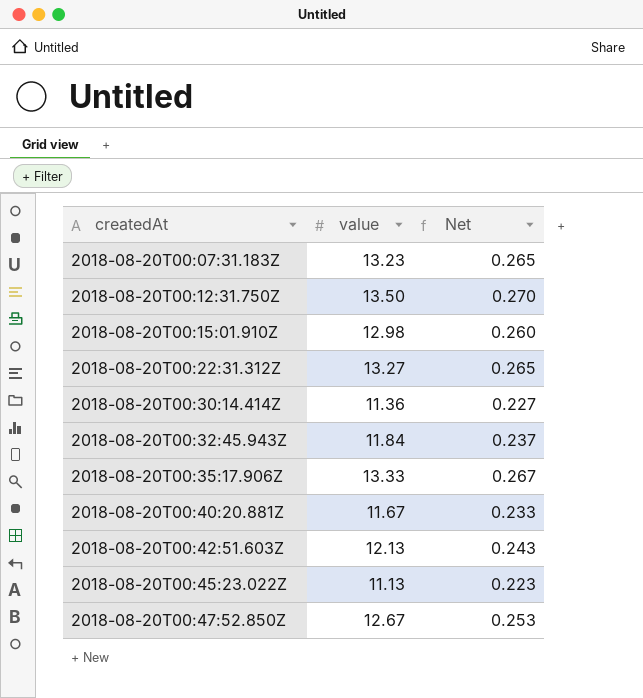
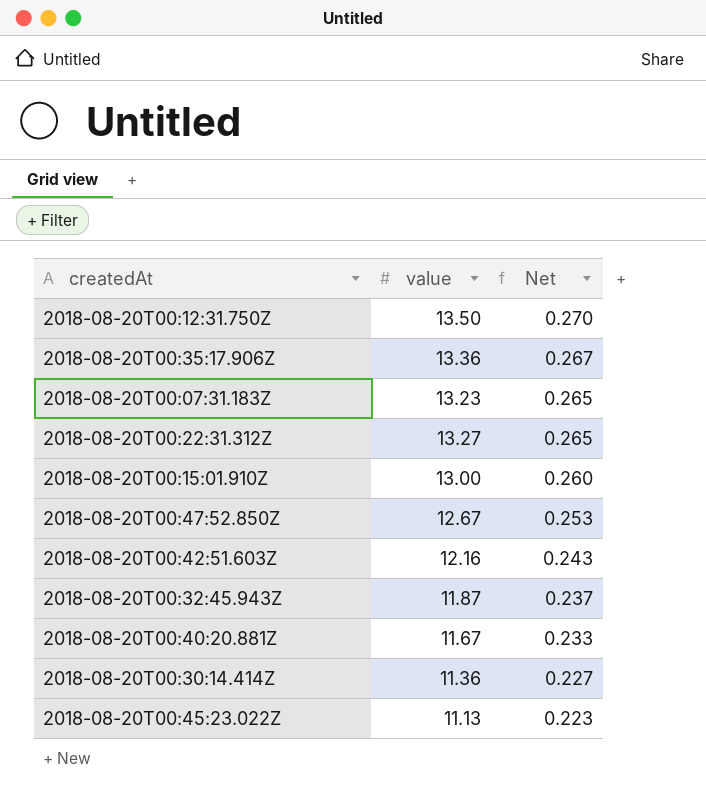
row order: createdAt ascending -> Net descending
2018-08-20T00:35:17.906Z | value: 13.33 -> 13.36
2018-08-20T00:15:01.910Z | value: 12.98 -> 13.00
2018-08-20T00:42:51.603Z | value: 12.13 -> 12.16
2018-08-20T00:32:45.943Z | value: 11.84 -> 11.87

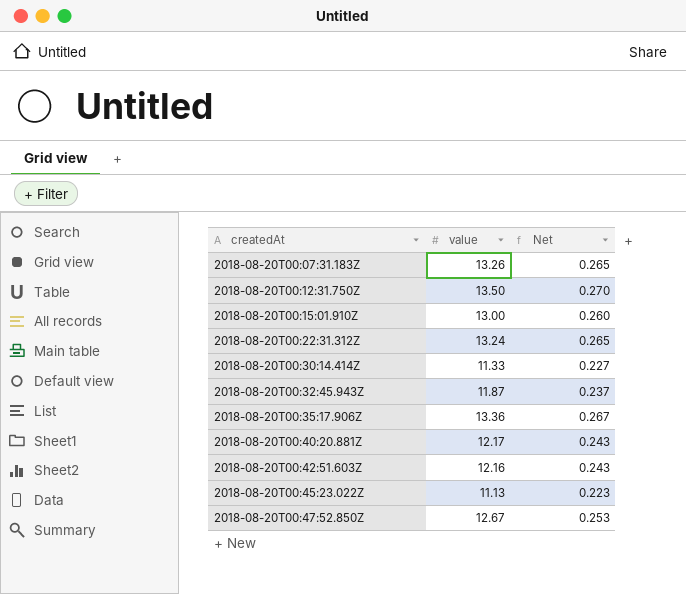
row order: Net descending -> createdAt ascending
2018-08-20T00:07:31.183Z | value: 13.23 -> 13.26
2018-08-20T00:22:31.312Z | value: 13.27 -> 13.24
2018-08-20T00:30:14.414Z | value: 11.36 -> 11.33
2018-08-20T00:40:20.881Z | value: 11.67 -> 12.17
2018-08-20T00:40:20.881Z | Net: 0.233 -> 0.243

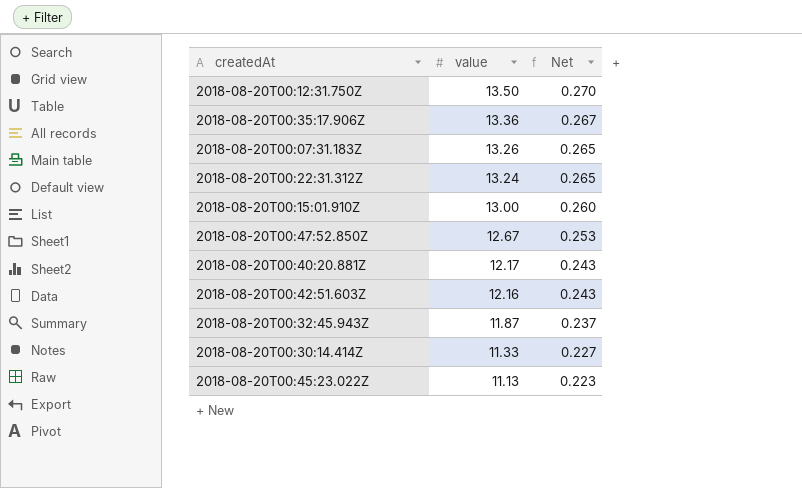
row order: createdAt ascending -> value descending

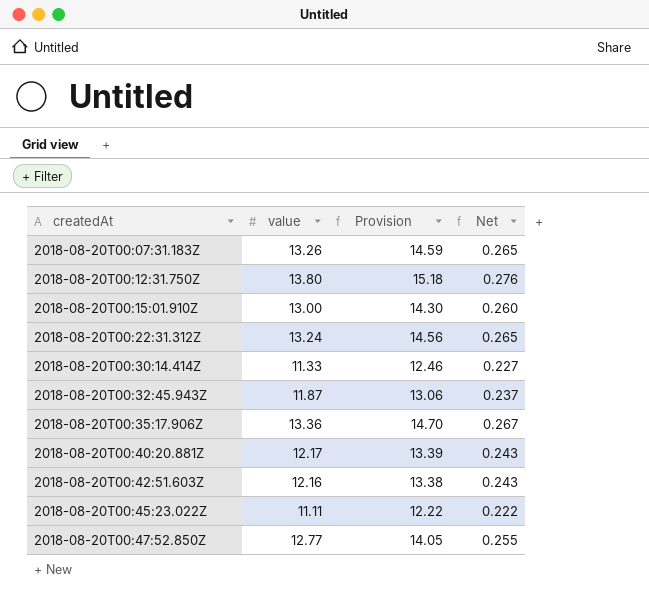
row order: value descending -> createdAt ascending
column Provision | formula: none -> [value] * 1.1
2018-08-20T00:12:31.750Z | value: 13.50 -> 13.80
2018-08-20T00:12:31.750Z | Net: 0.270 -> 0.276
2018-08-20T00:45:23.022Z | value: 11.13 -> 11.11
2018-08-20T00:45:23.022Z | Net: 0.223 -> 0.222
2018-08-20T00:47:52.850Z | value: 12.67 -> 12.77
2018-08-20T00:47:52.850Z | Net: 0.253 -> 0.255

